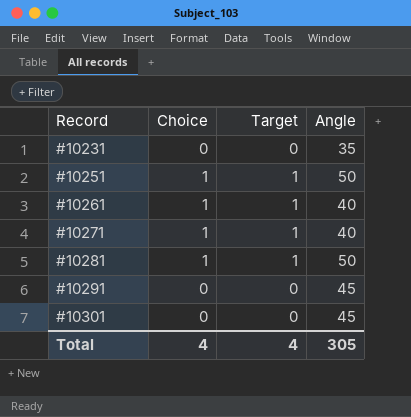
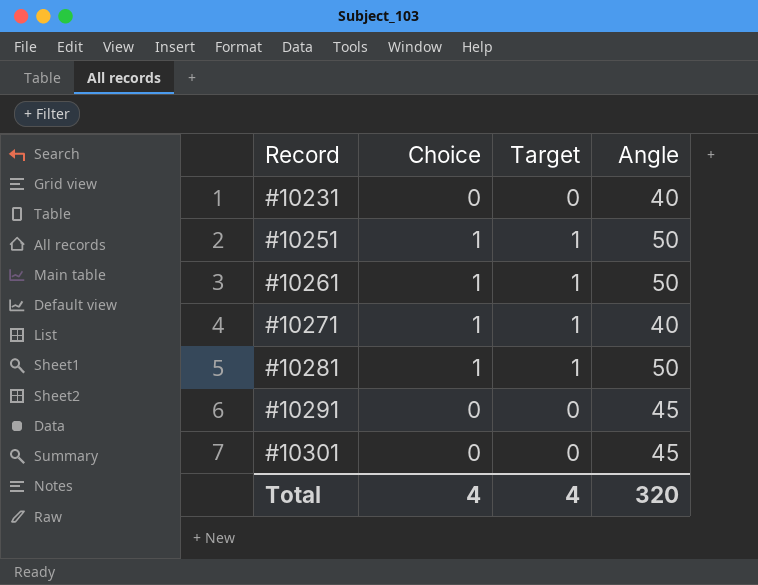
#10231 | Angle: 35 -> 40
#10261 | Angle: 40 -> 50
Total | Angle: 305 -> 320

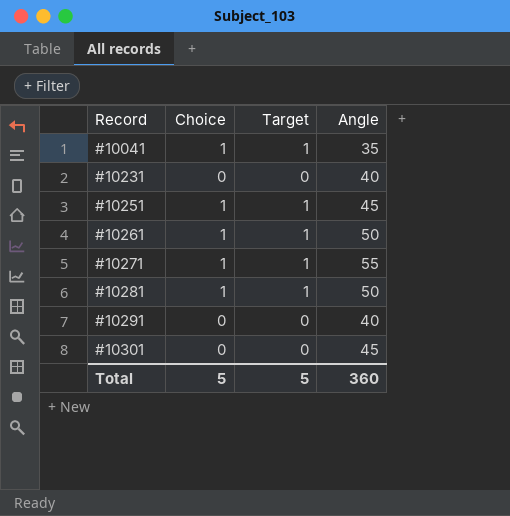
row #10041: none -> 1 | 1 | 35
#10251 | Angle: 50 -> 45
#10271 | Angle: 40 -> 55
#10291 | Angle: 45 -> 40
Total | Choice: 4 -> 5
Total | Target: 4 -> 5
Total | Angle: 320 -> 360

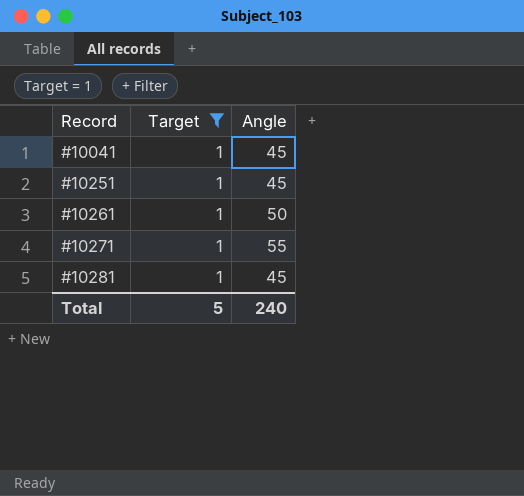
filter: none -> Target = 1
column Choice | position: 2 -> none
#10041 | Angle: 35 -> 45
#10281 | Angle: 50 -> 45
Total | Angle: 360 -> 240

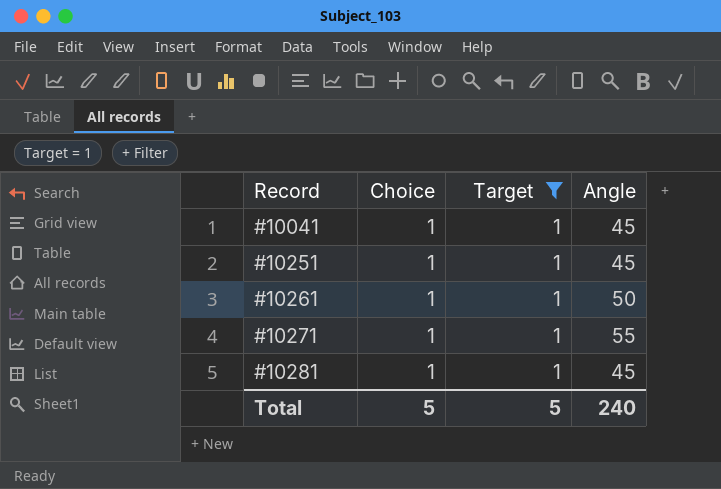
column Choice | position: none -> 2

